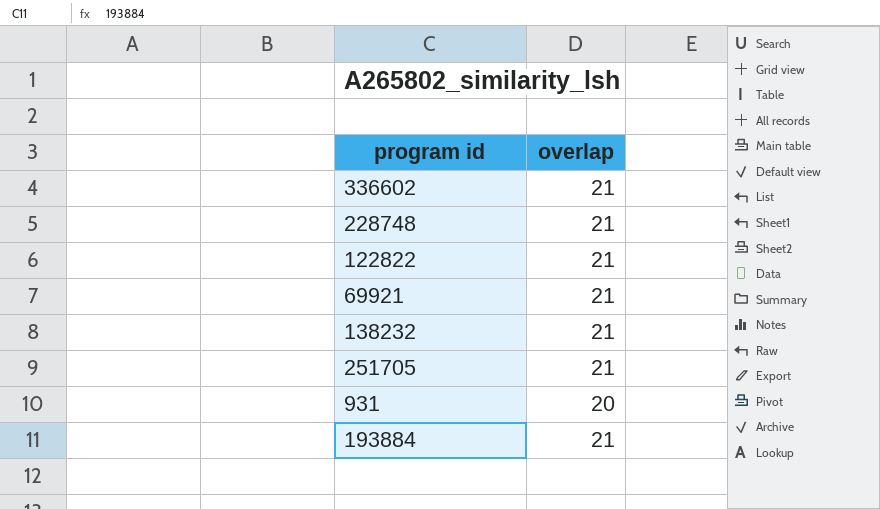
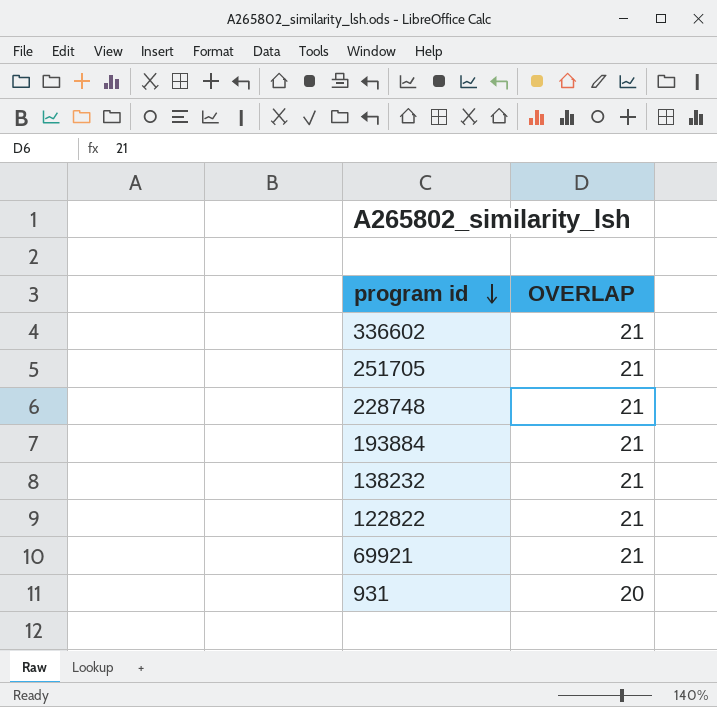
row order: none -> program id descending
column name: overlap -> OVERLAP

